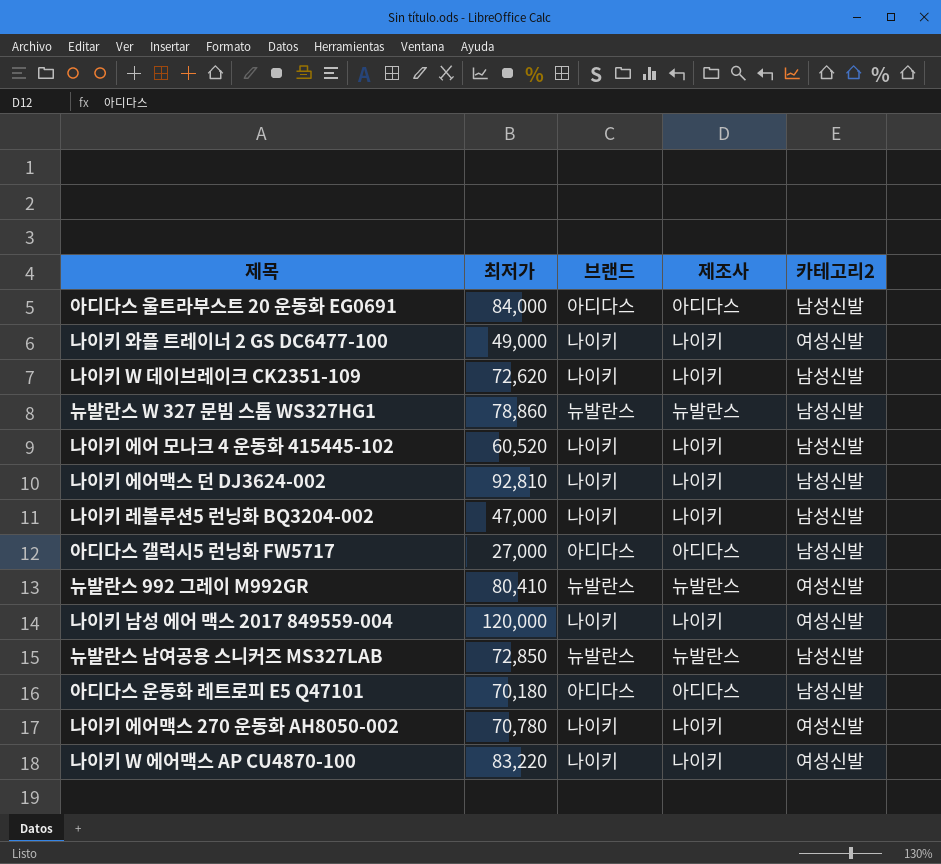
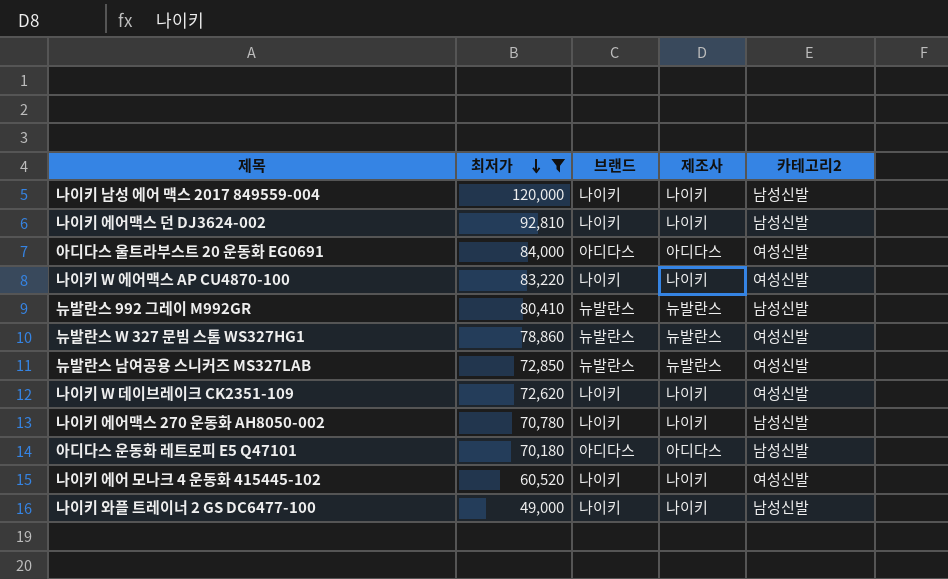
filter: none -> 최저가 >= 49,000
row order: none -> 최저가 descending
나이키 남성 에어 맥스 2017 849559-004 | 카테고리2: 여성신발 -> 남성신발
아디다스 울트라부스트 20 운동화 EG0691 | 카테고리2: 남성신발 -> 여성신발
뉴발란스 992 그레이 M992GR | 카테고리2: 여성신발 -> 남성신발
뉴발란스 W 327 문빔 스톰 WS327HG1 | 카테고리2: 남성신발 -> 여성신발
뉴발란스 남여공용 스니커즈 MS327LAB | 카테고리2: 남성신발 -> 여성신발
나이키 W 데이브레이크 CK2351-109 | 카테고리2: 남성신발 -> 여성신발
나이키 에어맥스 270 운동화 AH8050-002 | 카테고리2: 여성신발 -> 남성신발
나이키 에어 모나크 4 운동화 415445-102 | 카테고리2: 남성신발 -> 여성신발
나이키 와플 트레이너 2 GS DC6477-100 | 카테고리2: 여성신발 -> 남성신발

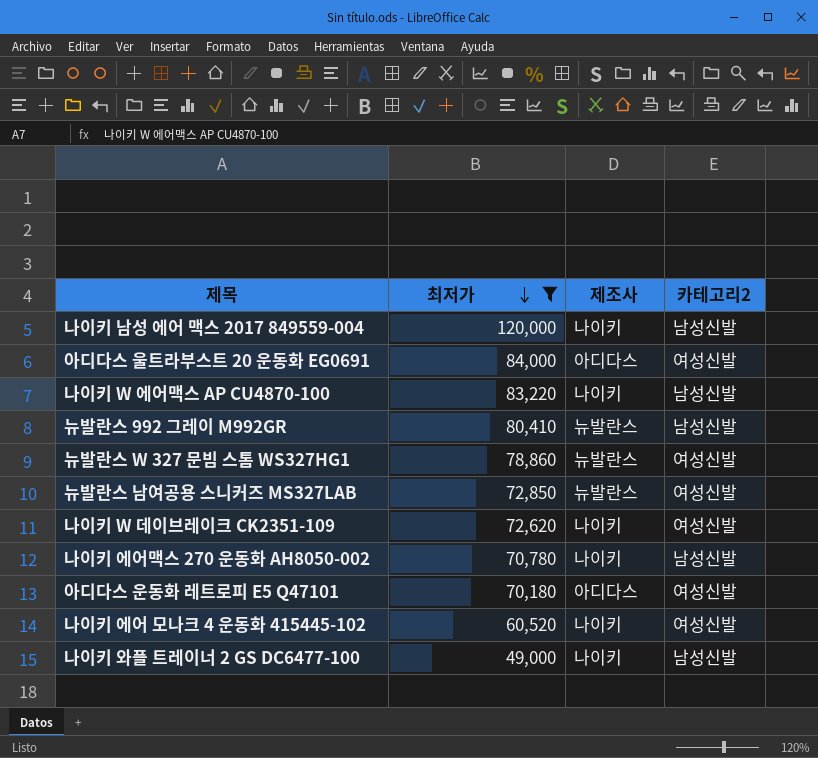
column 브랜드 | position: 3 -> none
row 나이키 에어맥스 던 DJ3624-002: 92,810 | 나이키 | 나이키 | 남성신발 -> none
나이키 W 에어맥스 AP CU4870-100 | 카테고리2: 여성신발 -> 남성신발
아디다스 운동화 레트로피 E5 Q47101 | 카테고리2: 남성신발 -> 여성신발

